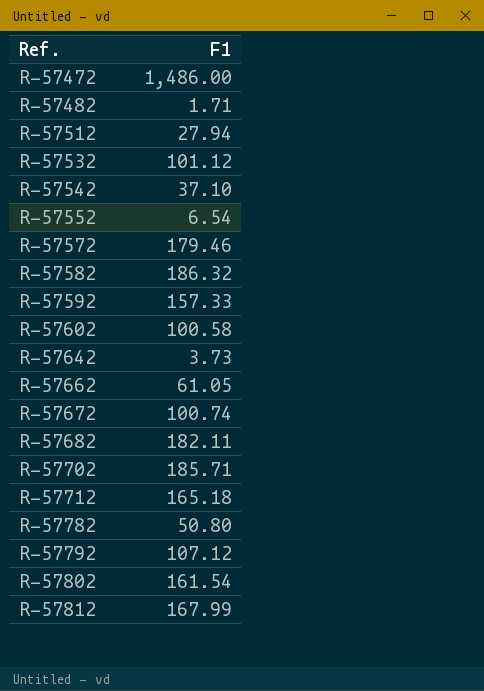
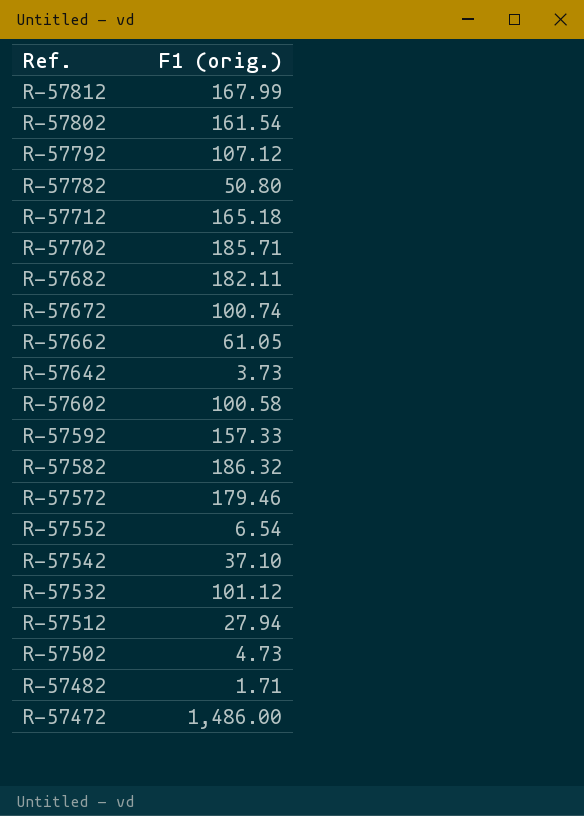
row order: Ref. ascending -> Ref. descending
column name: F1 -> F1 (orig.)
row R-57502: none -> 4.73

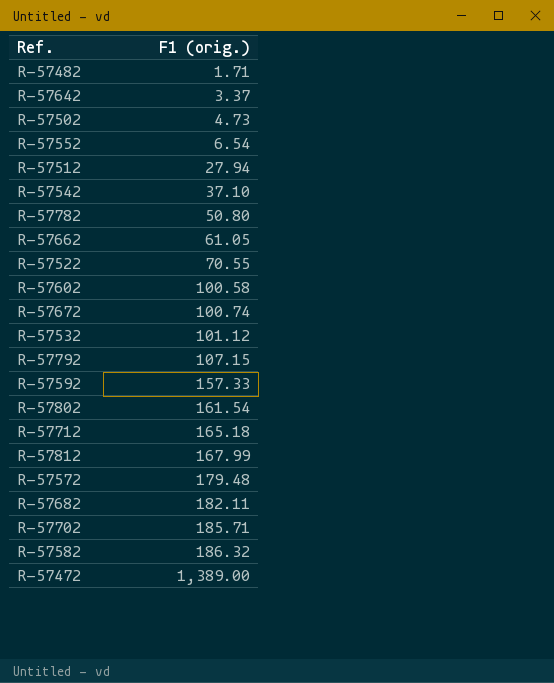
row order: Ref. descending -> F1 (orig.) ascending
R-57642 | F1 (orig.): 3.73 -> 3.37
row R-57522: none -> 70.55
R-57792 | F1 (orig.): 107.12 -> 107.15
R-57572 | F1 (orig.): 179.46 -> 179.48
R-57472 | F1 (orig.): 1,486.00 -> 1,389.00

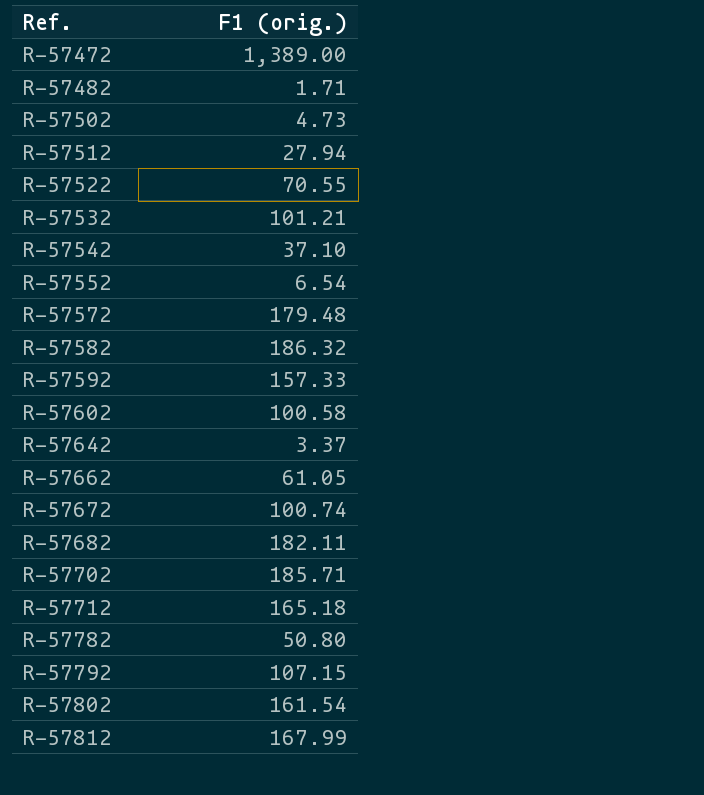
row order: F1 (orig.) ascending -> Ref. ascending
R-57532 | F1 (orig.): 101.12 -> 101.21

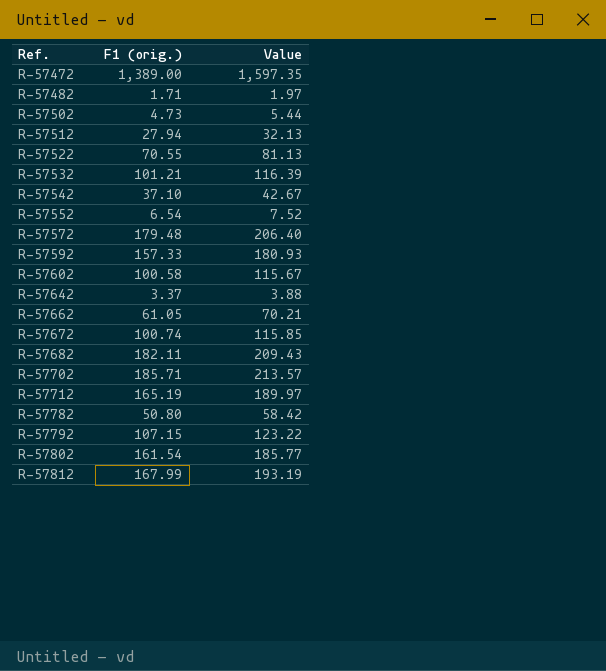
column Value | formula: none -> [F1 (orig.)] * 1.15
row R-57582: 186.32 -> none
R-57712 | F1 (orig.): 165.18 -> 165.19

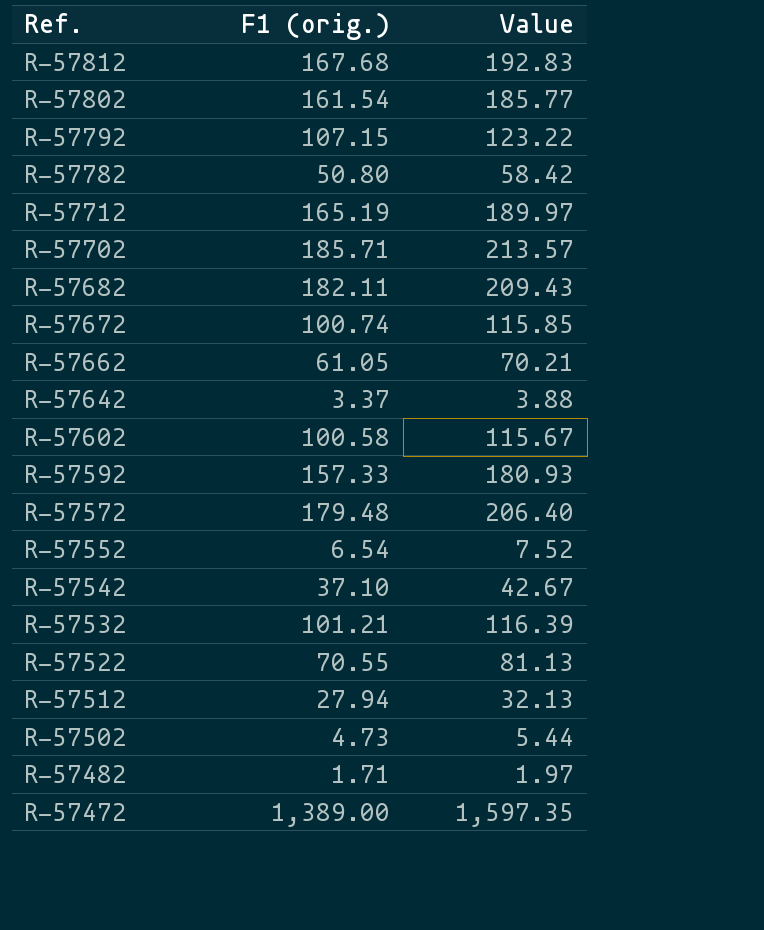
row order: Ref. ascending -> Ref. descending
R-57812 | F1 (orig.): 167.99 -> 167.68
R-57812 | Value: 193.19 -> 192.83

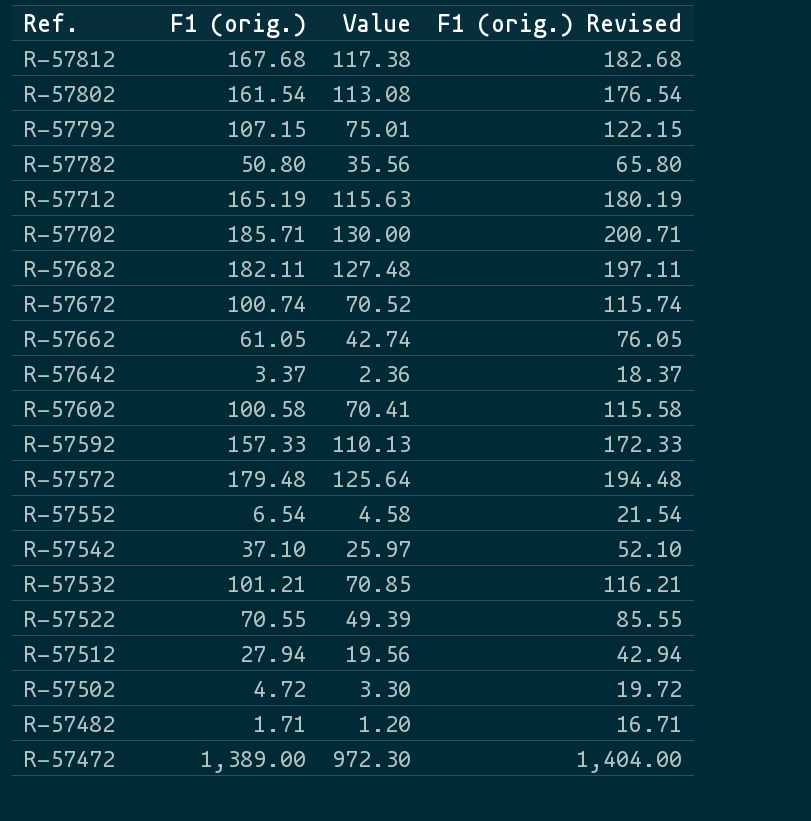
column Value | formula: [F1 (orig.)] * 1.15 -> [F1 (orig.)] * 0.7
column F1 (orig.) Revised | formula: none -> [F1 (orig.)] + 15
R-57502 | F1 (orig.): 4.73 -> 4.72

